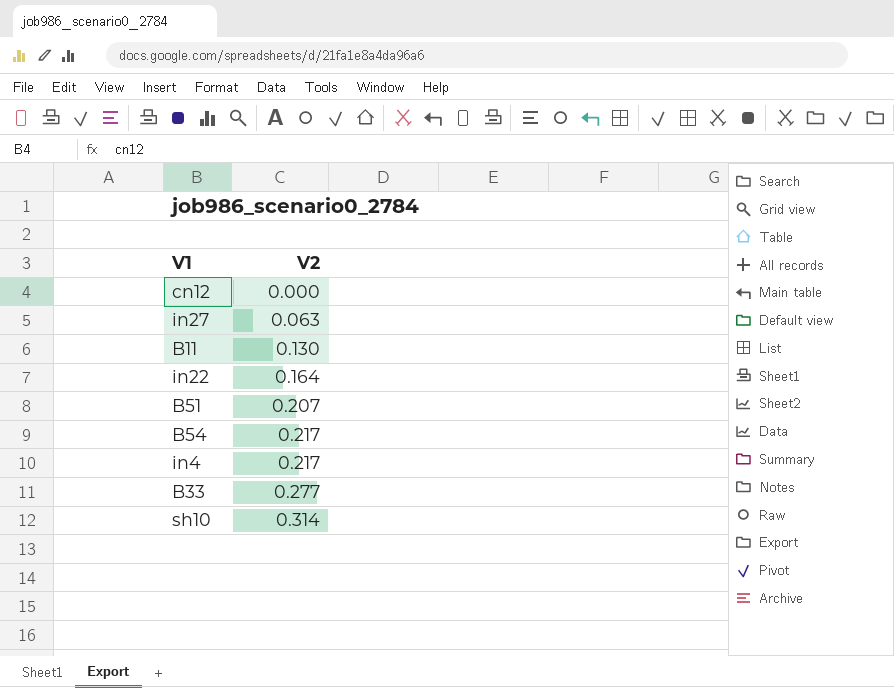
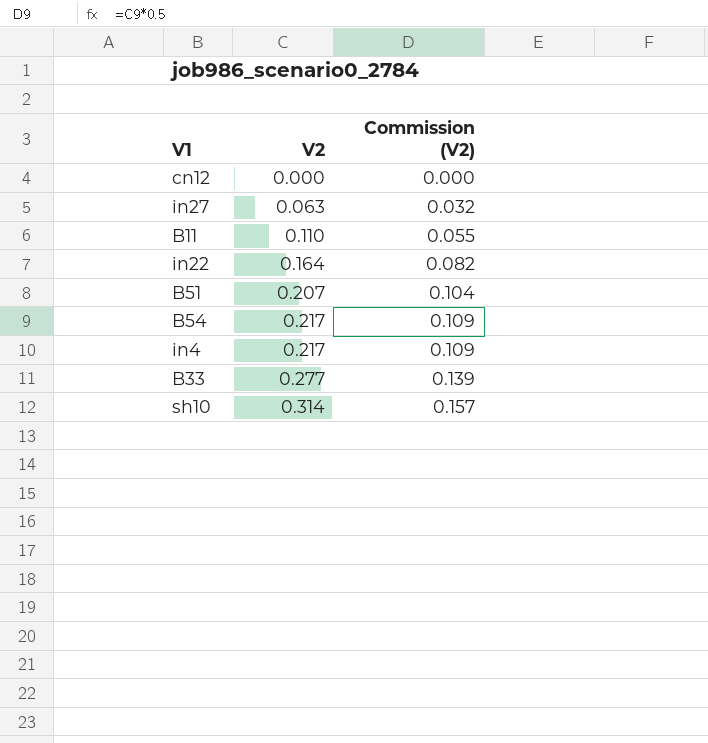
column Commission (V2) | formula: none -> [V2] * 0.5
B11 | V2: 0.130 -> 0.110

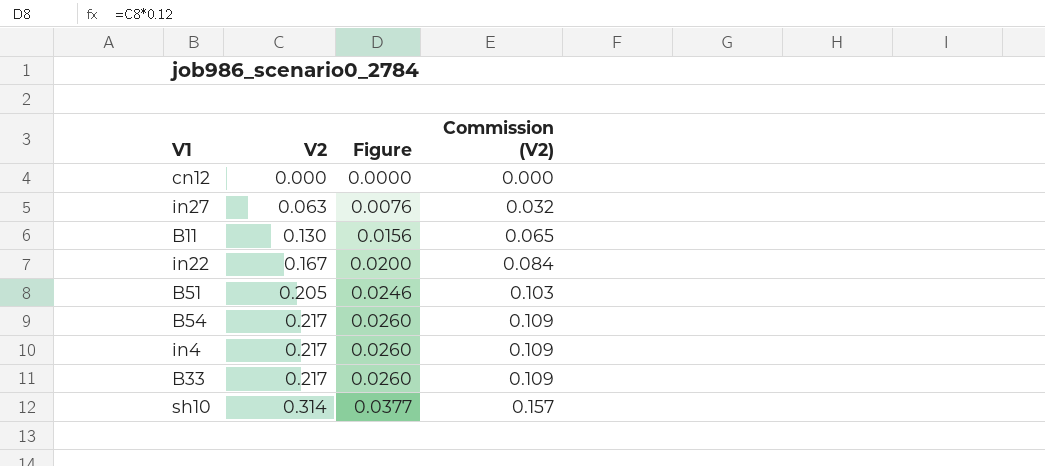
column Figure | formula: none -> [V2] * 0.12
B11 | V2: 0.110 -> 0.130
B11 | Commission (V2): 0.055 -> 0.065
in22 | V2: 0.164 -> 0.167
in22 | Commission (V2): 0.082 -> 0.084
B51 | V2: 0.207 -> 0.205
B51 | Commission (V2): 0.104 -> 0.103
B33 | V2: 0.277 -> 0.217
B33 | Commission (V2): 0.139 -> 0.109

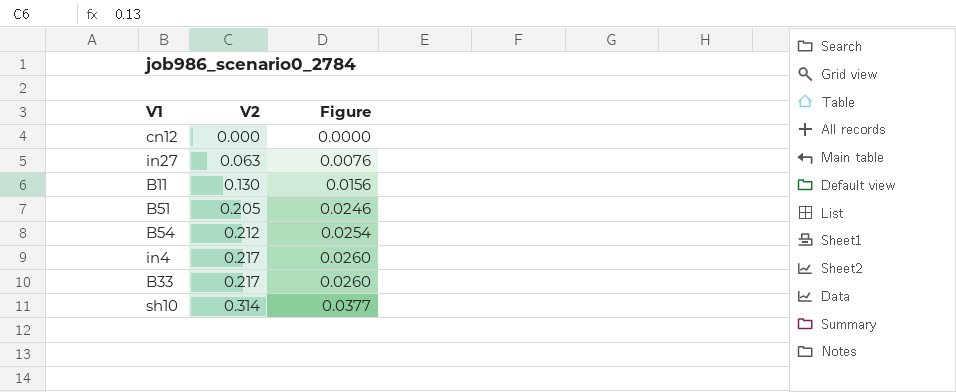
column Commission (V2) | formula: [V2] * 0.5 -> none
row in22: 0.167 | 0.0200 | 0.084 -> none
B54 | V2: 0.217 -> 0.212
B54 | Figure: 0.0260 -> 0.0254

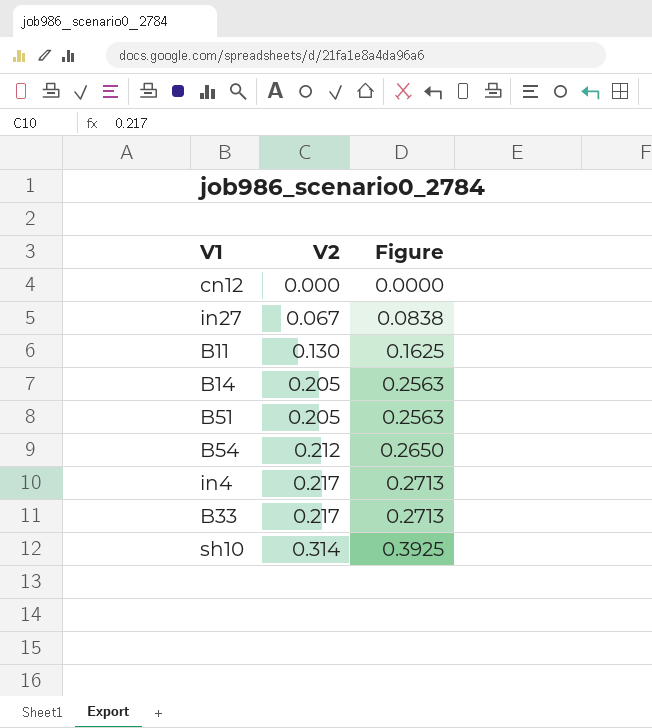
column Figure | formula: [V2] * 0.12 -> [V2] * 1.25
in27 | V2: 0.063 -> 0.067
row B14: none -> 0.205 | 0.2563

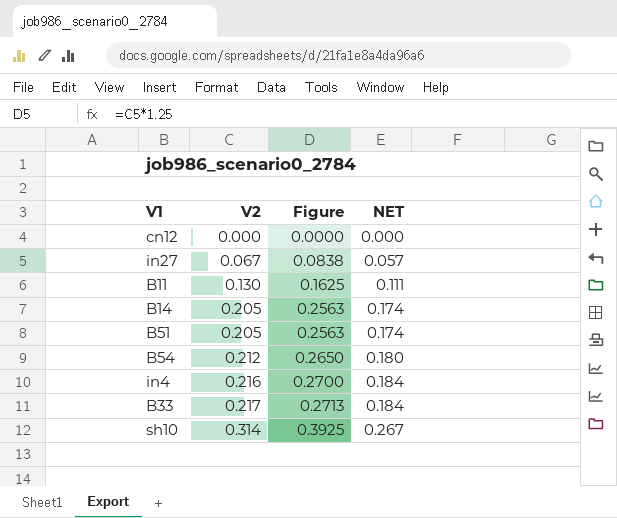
column NET | formula: none -> [V2] * 0.85
in4 | V2: 0.217 -> 0.216
in4 | Figure: 0.2713 -> 0.2700

